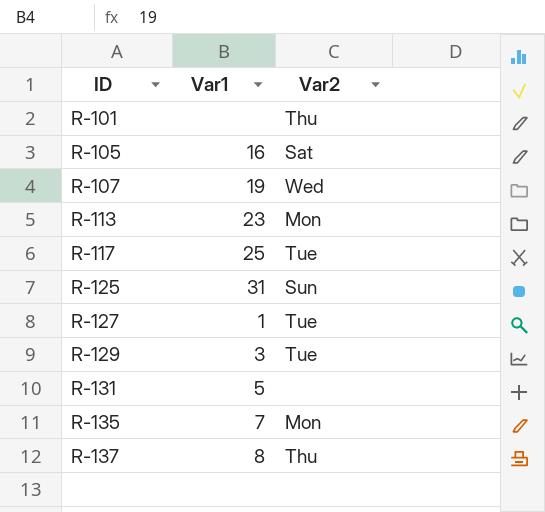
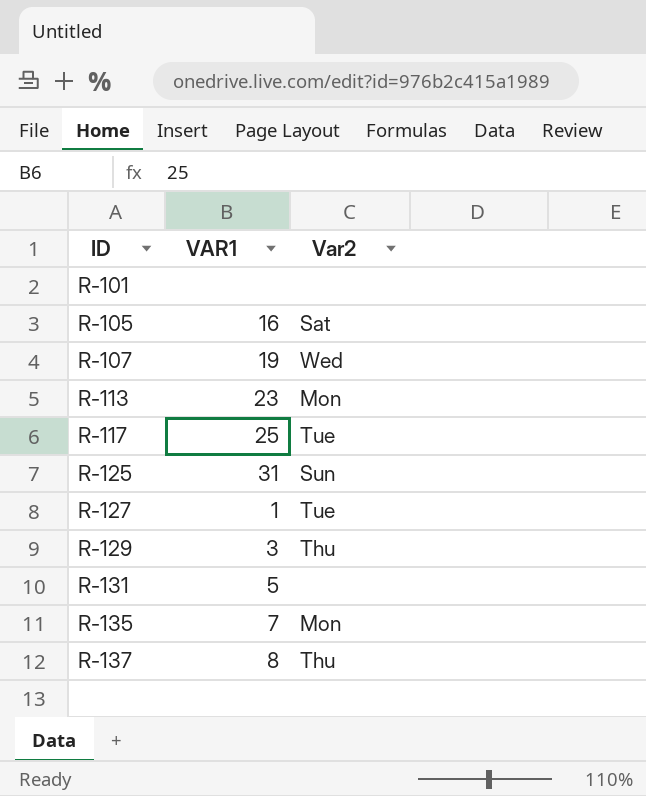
column name: Var1 -> VAR1
R-101 | Var2: Thu -> none
R-129 | Var2: Tue -> Thu

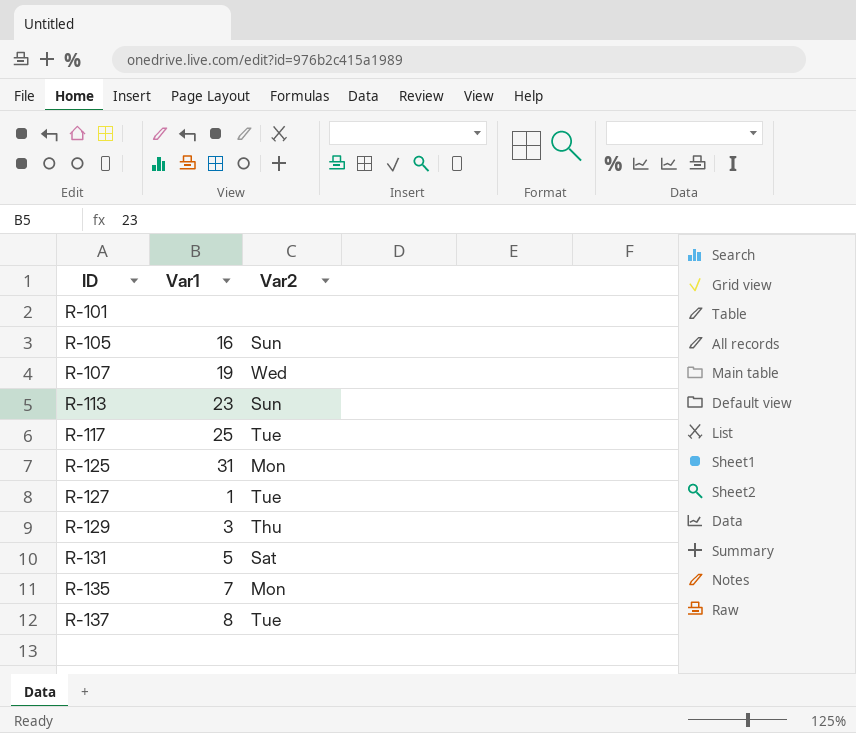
column name: VAR1 -> Var1
R-105 | Var2: Sat -> Sun
R-113 | Var2: Mon -> Sun
R-125 | Var2: Sun -> Mon
R-131 | Var2: none -> Sat
R-137 | Var2: Thu -> Tue

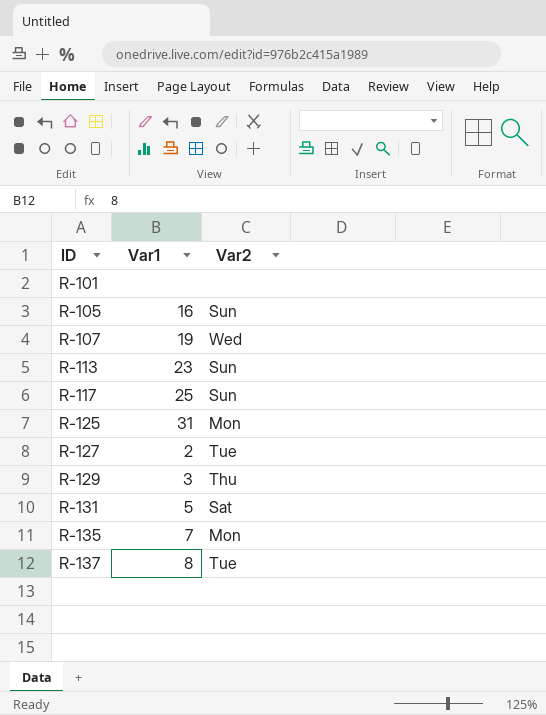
R-117 | Var2: Tue -> Sun
R-127 | Var1: 1 -> 2

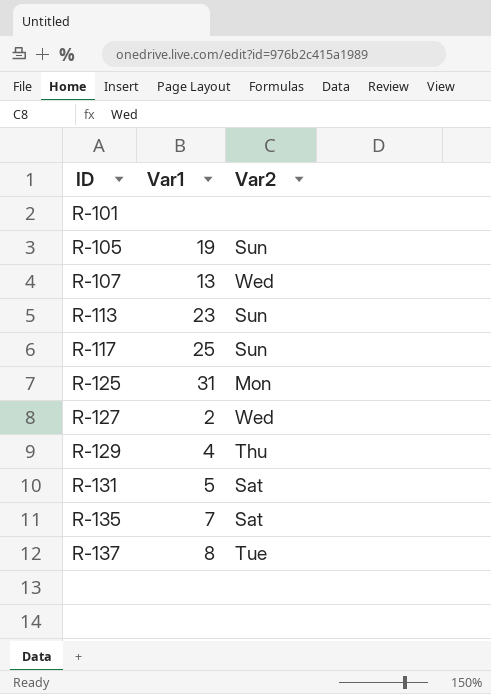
R-105 | Var1: 16 -> 19
R-107 | Var1: 19 -> 13
R-127 | Var2: Tue -> Wed
R-129 | Var1: 3 -> 4
R-135 | Var2: Mon -> Sat

